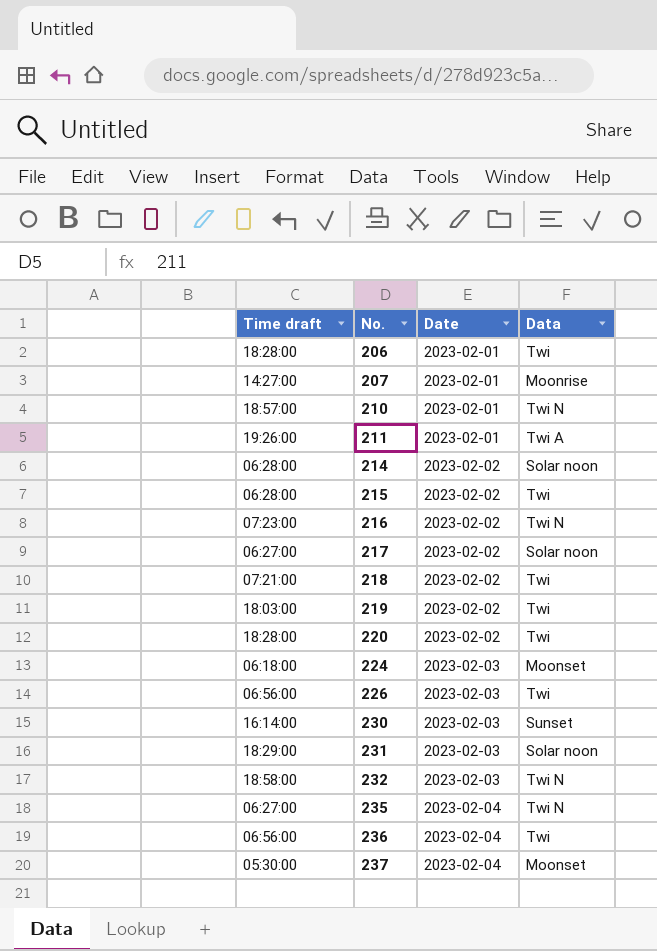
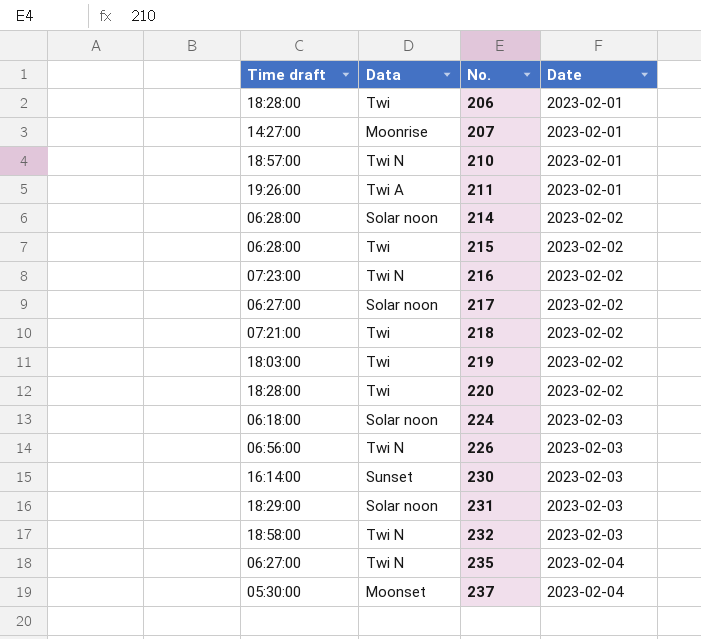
column Data | position: 4 -> 2
row 236: 06:56:00 | 2023-02-04 | Twi -> none
224 | Data: Moonset -> Solar noon
226 | Data: Twi -> Twi N

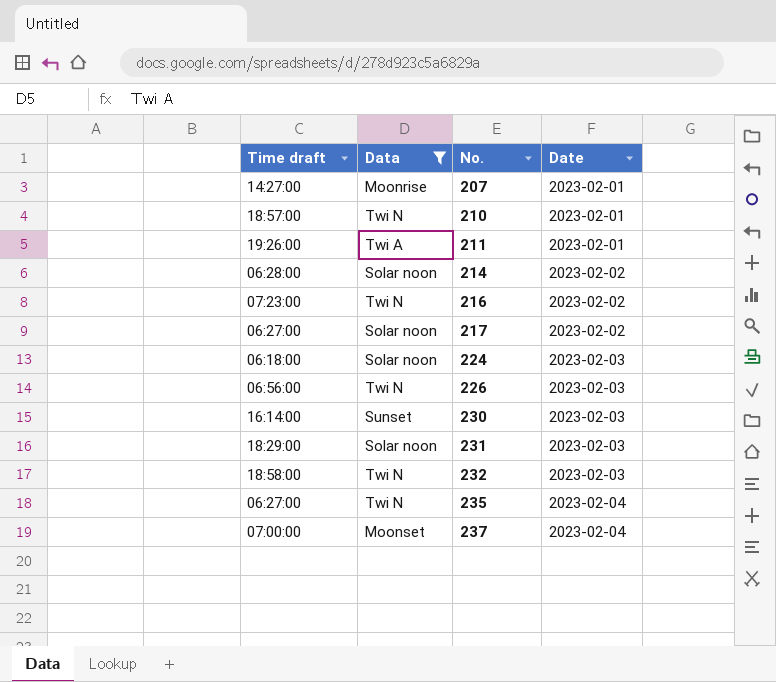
filter: none -> Data != Twi
237 | Time draft: 05:30:00 -> 07:00:00

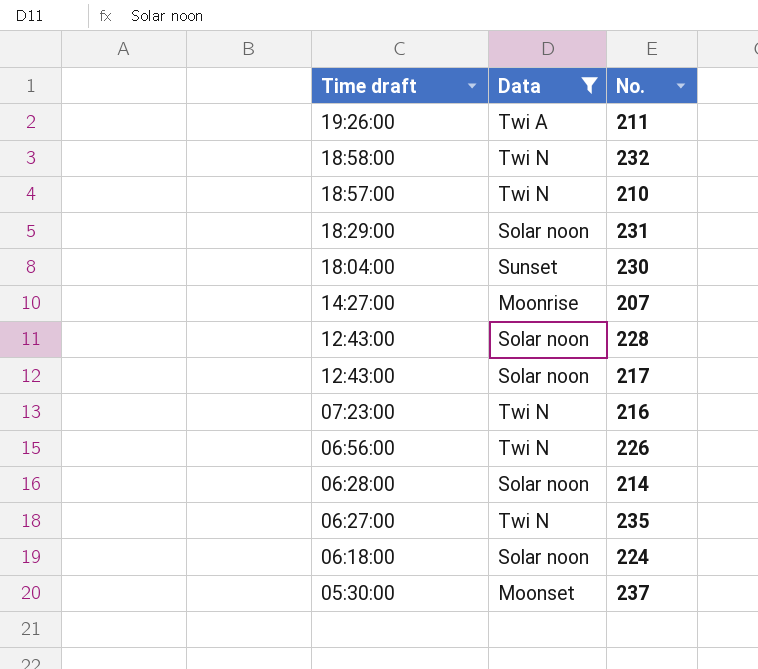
row order: No. ascending -> Time draft descending
column Date | position: 4 -> none
230 | Time draft: 16:14:00 -> 18:04:00
row 228: none -> 12:43:00 | Solar noon
217 | Time draft: 06:27:00 -> 12:43:00
237 | Time draft: 07:00:00 -> 05:30:00

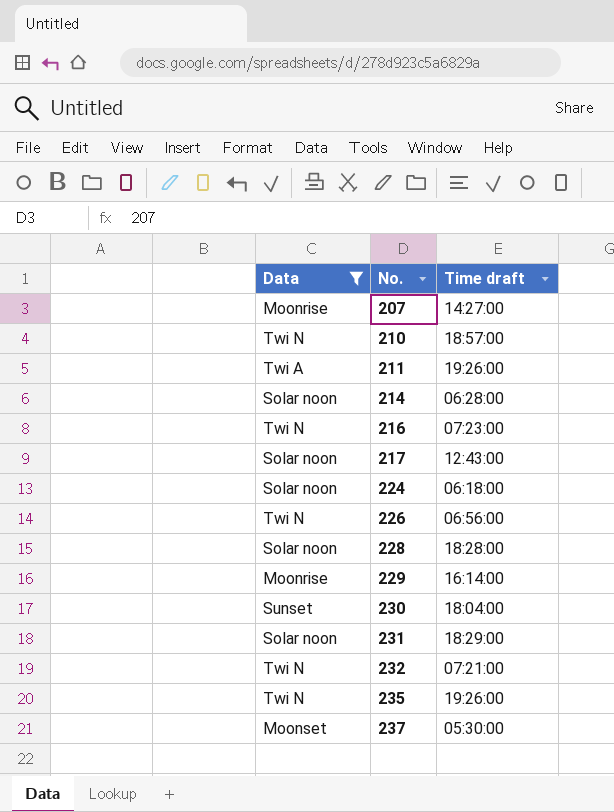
row order: Time draft descending -> No. ascending
column Time draft | position: 1 -> 3
228 | Time draft: 12:43:00 -> 18:28:00
row 229: none -> Moonrise | 16:14:00
232 | Time draft: 18:58:00 -> 07:21:00
235 | Time draft: 06:27:00 -> 19:26:00

